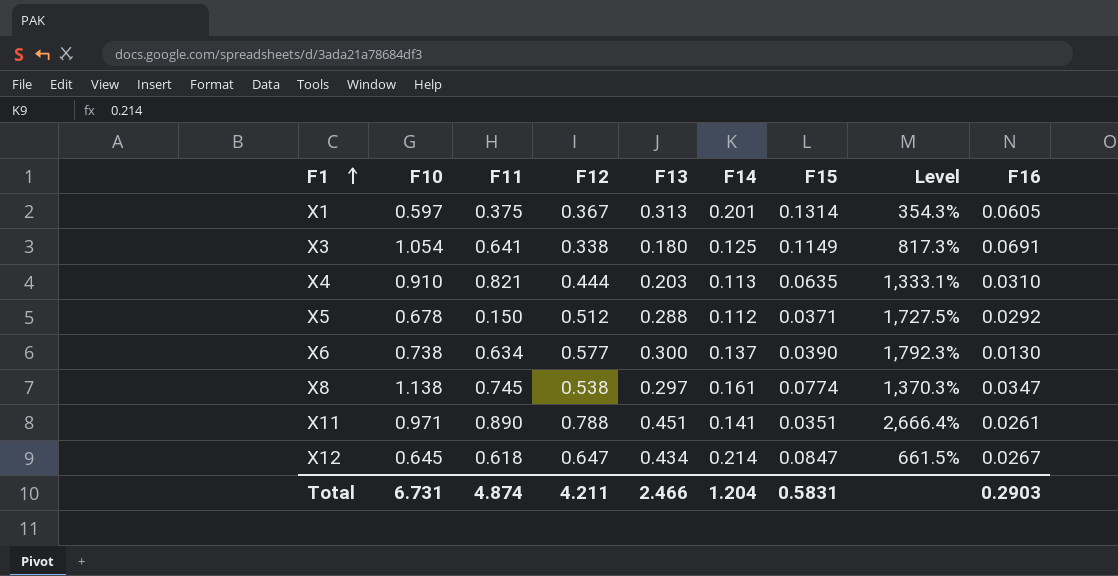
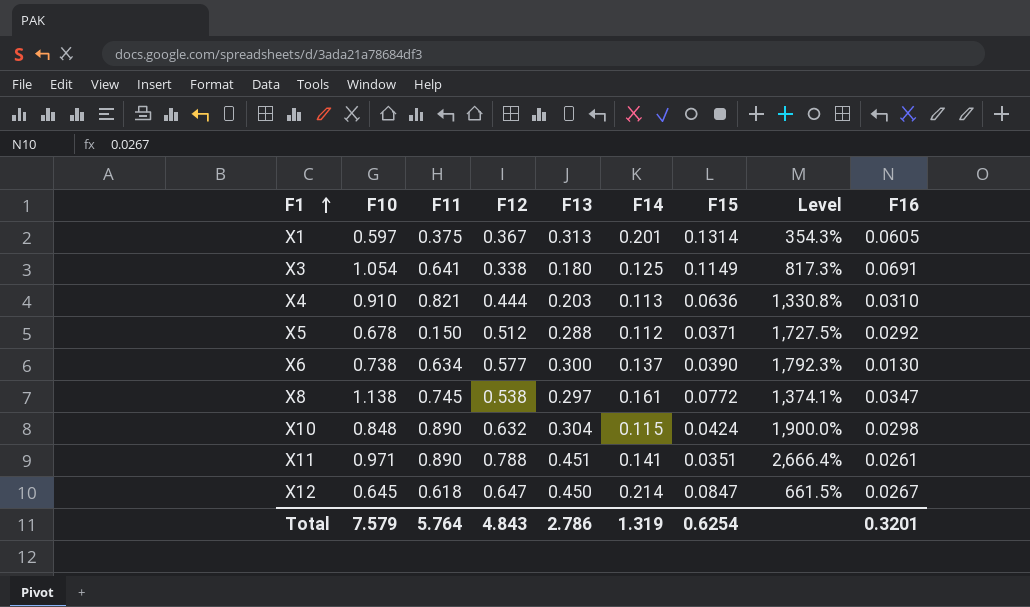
X4 | F15: 0.0635 -> 0.0636
X4 | Level: 1,333.1% -> 1,330.8%
X8 | F15: 0.0774 -> 0.0772
X8 | Level: 1,370.3% -> 1,374.1%
row X10: none -> 0.848 | 0.890 | 0.632 | 0.304 | 0.115 | 0.0424 | 1,900.0% | 0.0298
X12 | F13: 0.434 -> 0.450
Total | F10: 6.731 -> 7.579
Total | F11: 4.874 -> 5.764
Total | F12: 4.211 -> 4.843
Total | F13: 2.466 -> 2.786
Total | F14: 1.204 -> 1.319
Total | F15: 0.5831 -> 0.6254
Total | F16: 0.2903 -> 0.3201

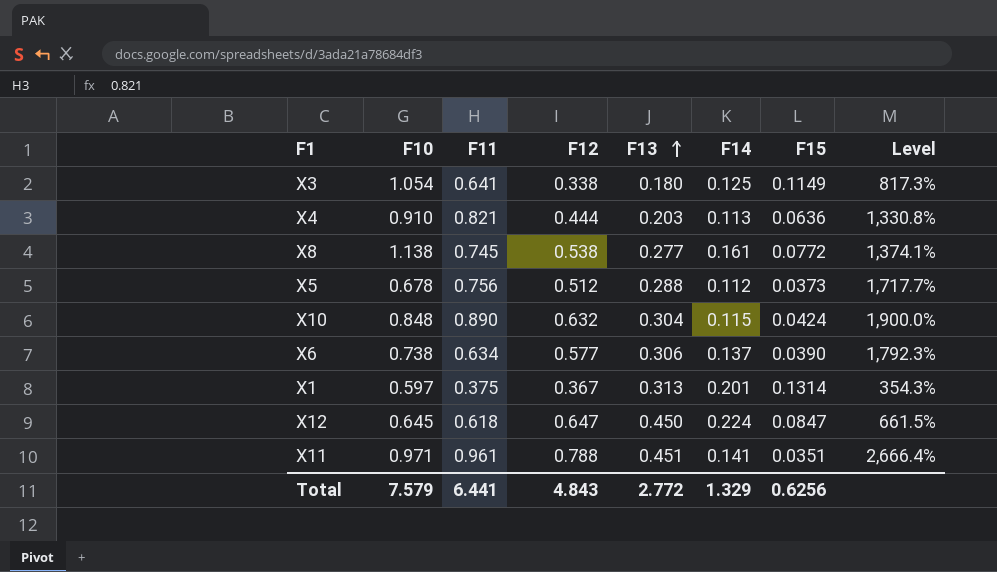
row order: F1 ascending -> F13 ascending
column F16 | position: 9 -> none
X8 | F13: 0.297 -> 0.277
X5 | F11: 0.150 -> 0.756
X5 | F15: 0.0371 -> 0.0373
X5 | Level: 1,727.5% -> 1,717.7%
X6 | F13: 0.300 -> 0.306
X12 | F14: 0.214 -> 0.224
X11 | F11: 0.890 -> 0.961
Total | F11: 5.764 -> 6.441
Total | F13: 2.786 -> 2.772
Total | F14: 1.319 -> 1.329
Total | F15: 0.6254 -> 0.6256

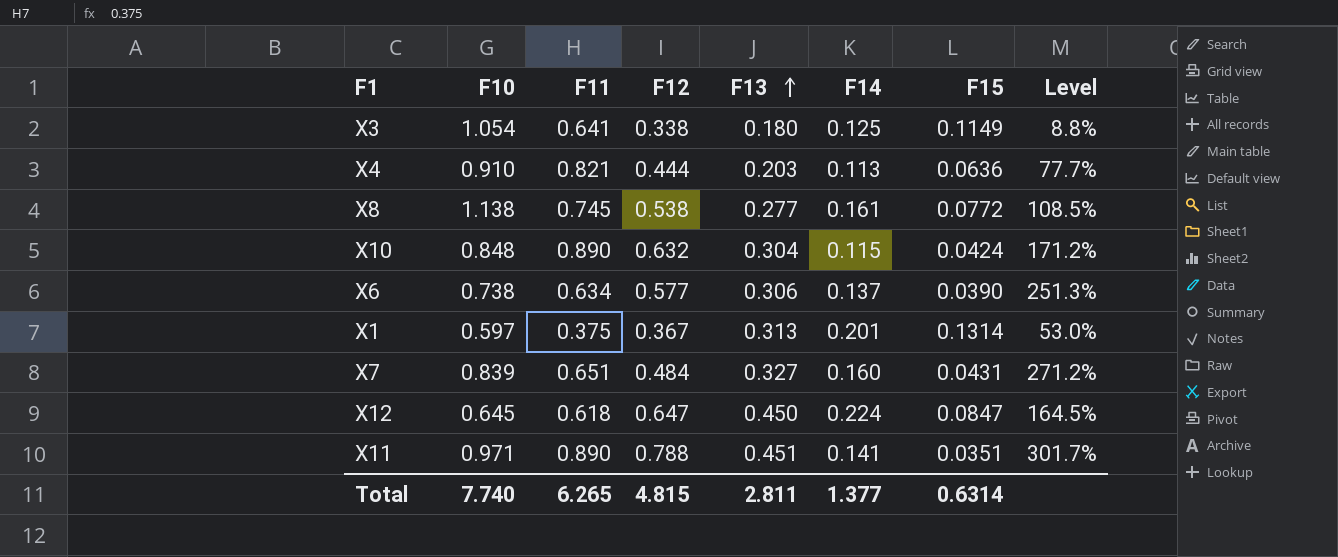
column Level | formula: ([F10] - [F15]) / [F15] -> ([F14] - [F15]) / [F15]
row X5: 0.678 | 0.756 | 0.512 | 0.288 | 0.112 | 0.0373 | 1,717.7% -> none
row X7: none -> 0.839 | 0.651 | 0.484 | 0.327 | 0.160 | 0.0431 | 271.2%
X11 | F11: 0.961 -> 0.890
Total | F10: 7.579 -> 7.740
Total | F11: 6.441 -> 6.265
Total | F12: 4.843 -> 4.815
Total | F13: 2.772 -> 2.811
Total | F14: 1.329 -> 1.377
Total | F15: 0.6256 -> 0.6314

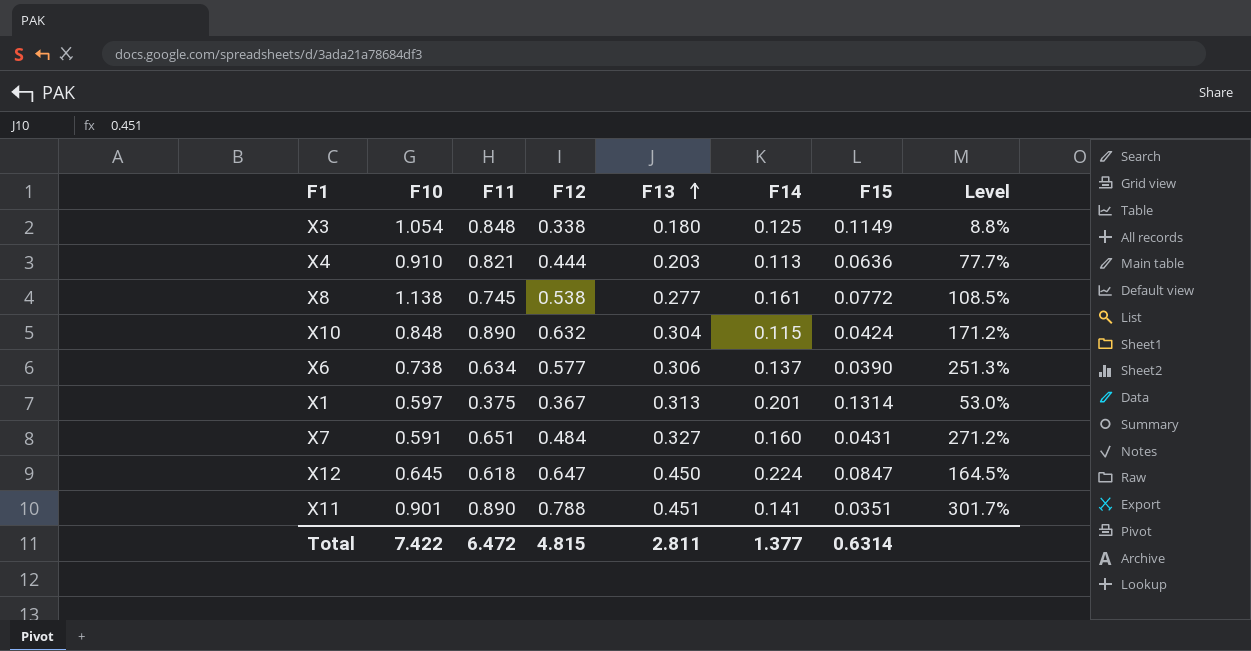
X3 | F11: 0.641 -> 0.848
X7 | F10: 0.839 -> 0.591
X11 | F10: 0.971 -> 0.901
Total | F10: 7.740 -> 7.422
Total | F11: 6.265 -> 6.472

